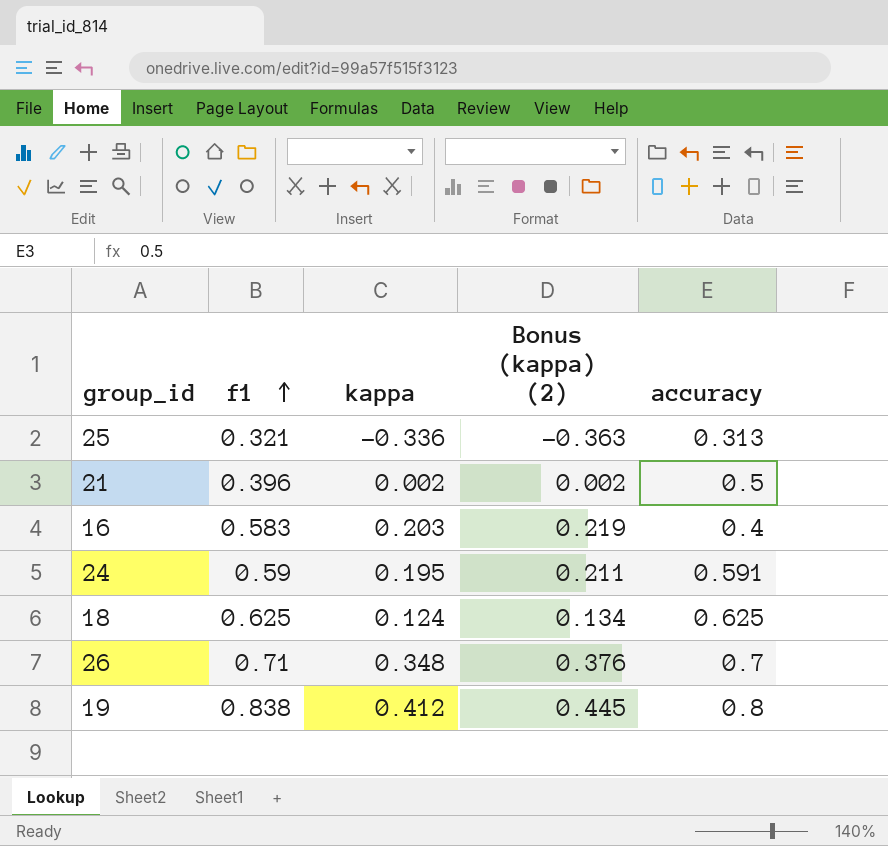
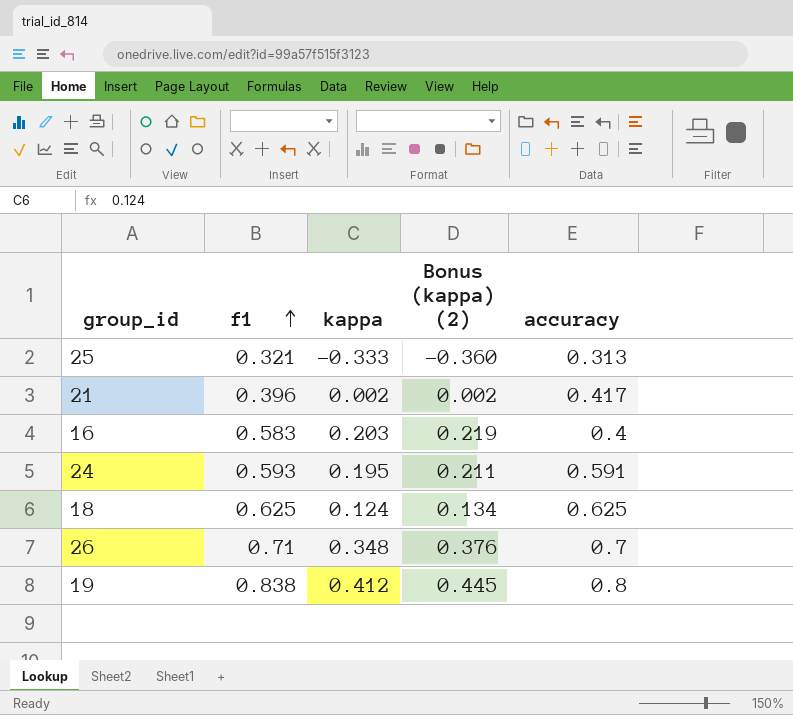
25 | kappa: -0.336 -> -0.333
25 | Bonus (kappa) (2): -0.363 -> -0.360
21 | accuracy: 0.5 -> 0.417
24 | f1: 0.59 -> 0.593

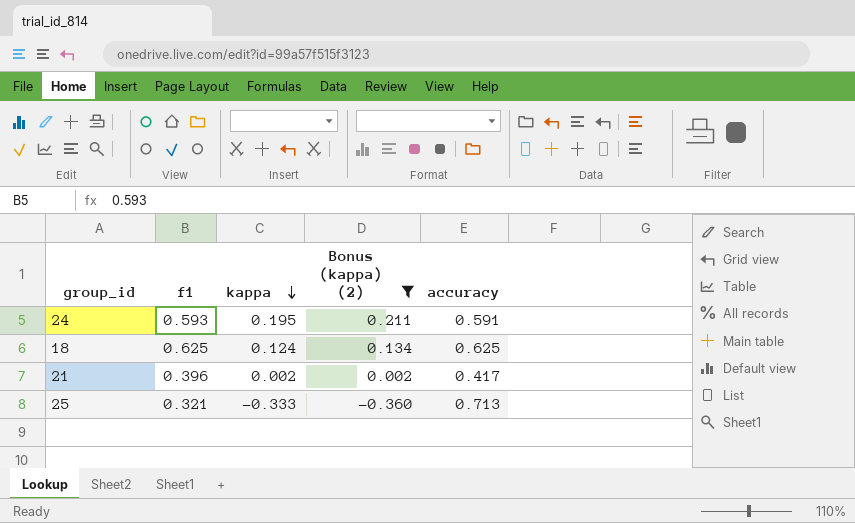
filter: none -> Bonus (kappa) (2) <= 0.211
row order: f1 ascending -> kappa descending
25 | accuracy: 0.313 -> 0.713

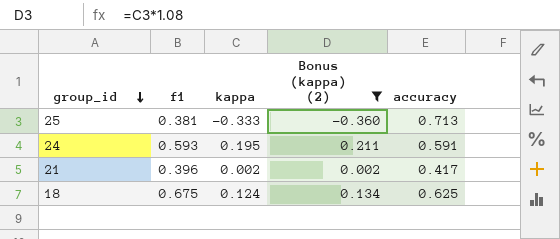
row order: kappa descending -> group_id descending
25 | f1: 0.321 -> 0.381
18 | f1: 0.625 -> 0.675

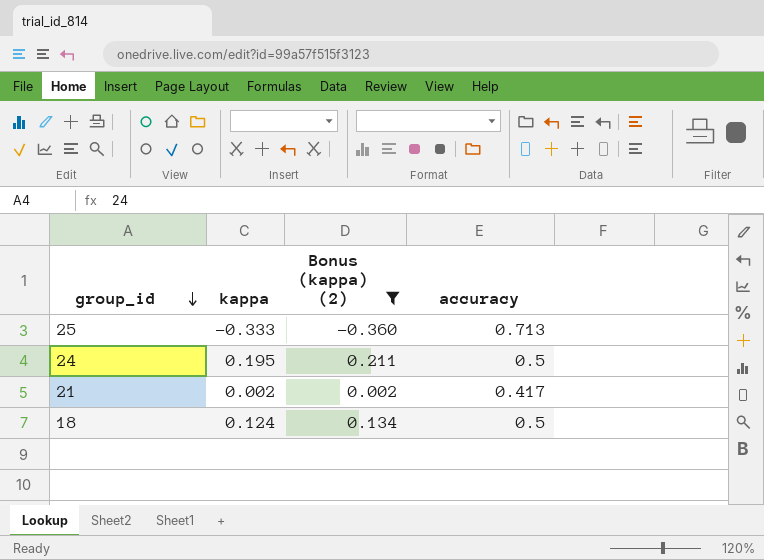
column f1 | position: 2 -> none
24 | accuracy: 0.591 -> 0.5
18 | accuracy: 0.625 -> 0.5

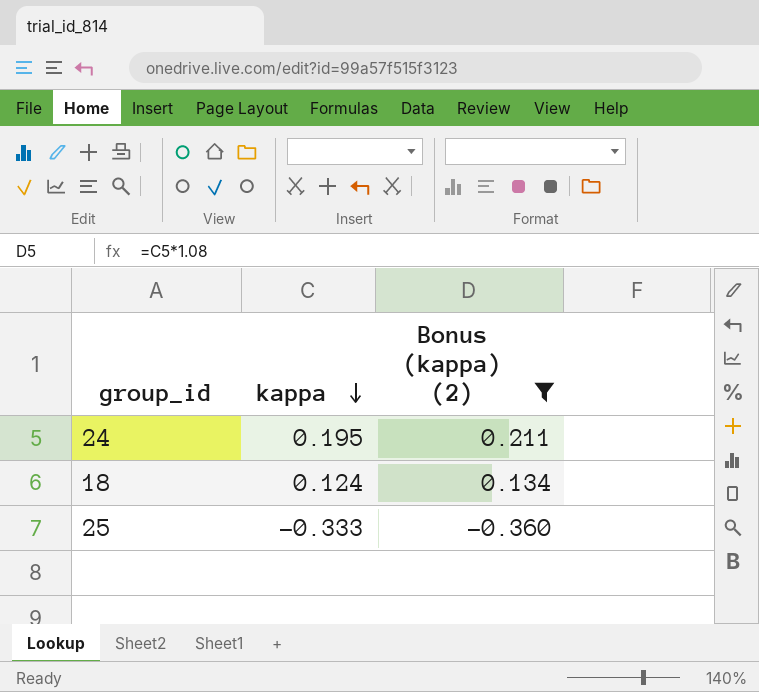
row order: group_id descending -> kappa descending
column accuracy | position: 4 -> none
row 21: 0.002 | 0.002 | 0.417 -> none

